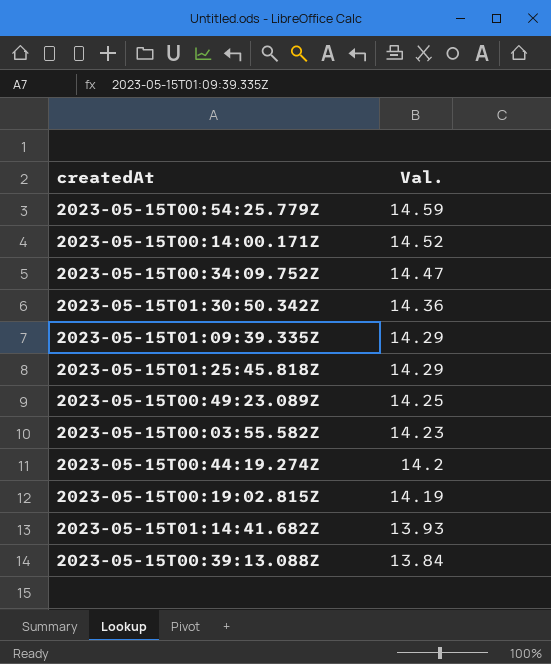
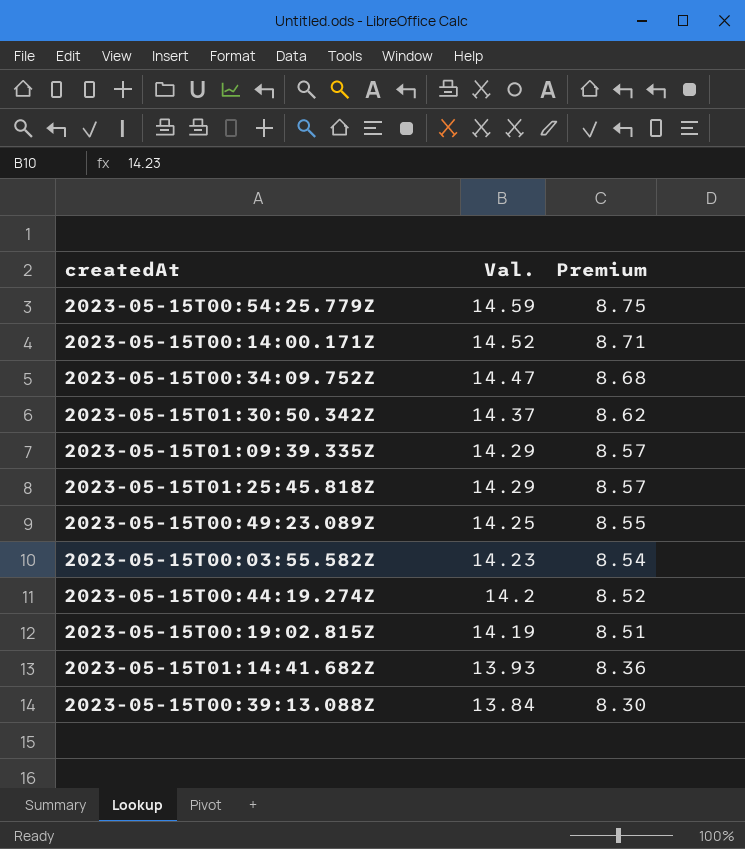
column Premium | formula: none -> [Val.] * 0.6
2023-05-15T01:30:50.342Z | Val.: 14.36 -> 14.37

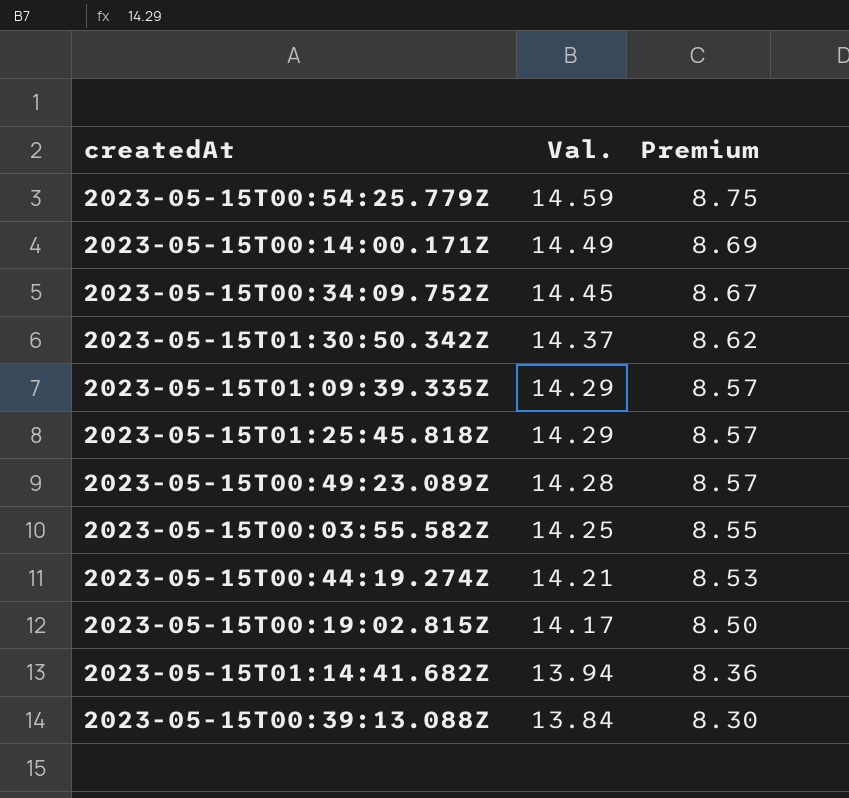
2023-05-15T00:14:00.171Z | Val.: 14.52 -> 14.49
2023-05-15T00:14:00.171Z | Premium: 8.71 -> 8.69
2023-05-15T00:34:09.752Z | Val.: 14.47 -> 14.45
2023-05-15T00:34:09.752Z | Premium: 8.68 -> 8.67
2023-05-15T00:49:23.089Z | Val.: 14.25 -> 14.28
2023-05-15T00:49:23.089Z | Premium: 8.55 -> 8.57
2023-05-15T00:03:55.582Z | Val.: 14.23 -> 14.25
2023-05-15T00:03:55.582Z | Premium: 8.54 -> 8.55
2023-05-15T00:44:19.274Z | Val.: 14.2 -> 14.21
2023-05-15T00:44:19.274Z | Premium: 8.52 -> 8.53
2023-05-15T00:19:02.815Z | Val.: 14.19 -> 14.17
2023-05-15T00:19:02.815Z | Premium: 8.51 -> 8.50
2023-05-15T01:14:41.682Z | Val.: 13.93 -> 13.94

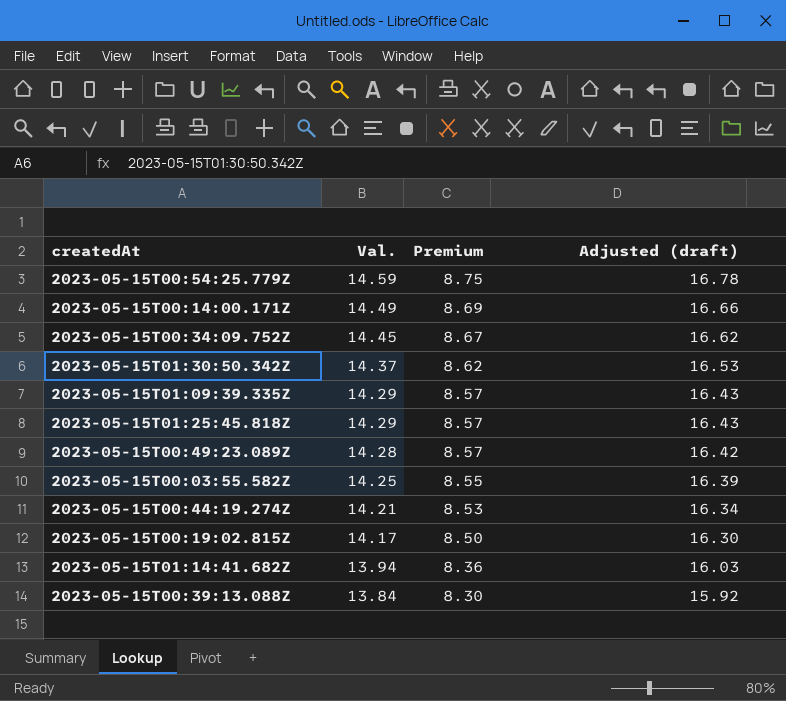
column Adjusted (draft) | formula: none -> [Val.] * 1.15

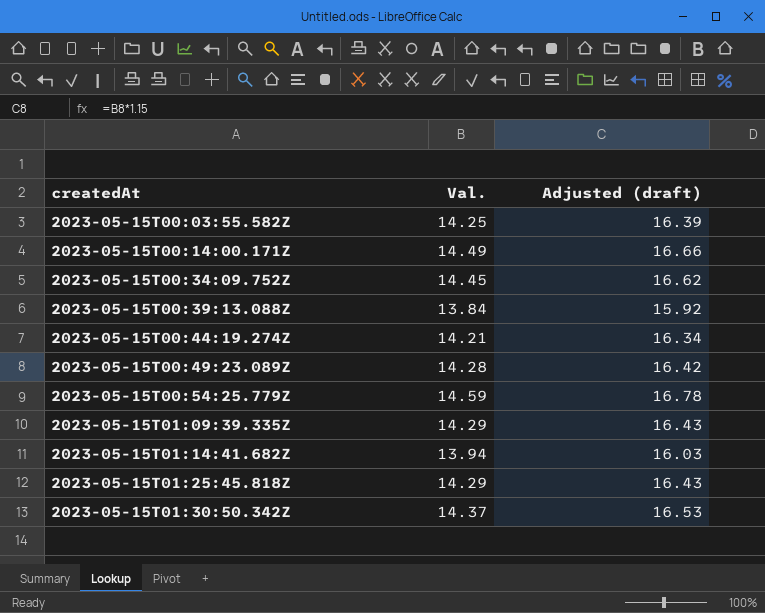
row order: Val. descending -> createdAt ascending
column Premium | formula: [Val.] * 0.6 -> none
row 2023-05-15T00:19:02.815Z: 14.17 | 8.50 | 16.30 -> none

